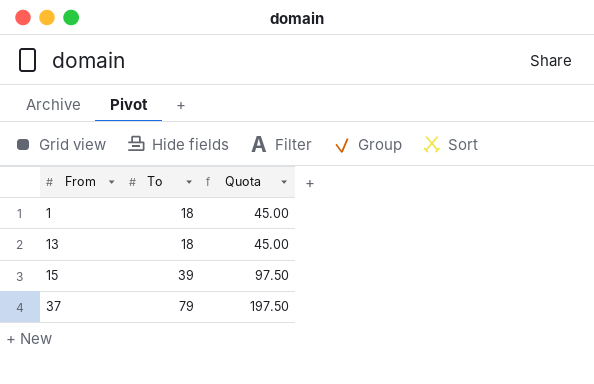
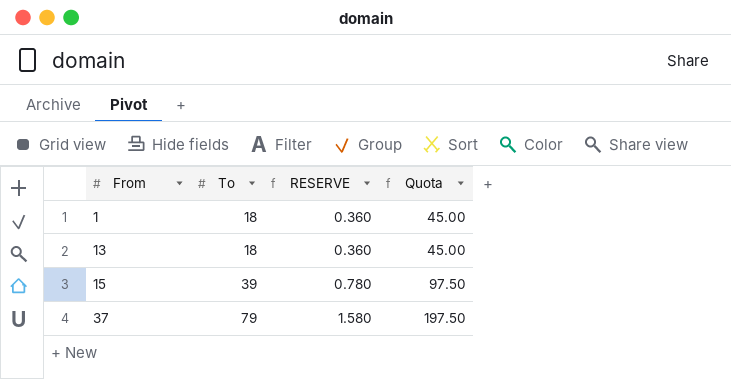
column RESERVE | formula: none -> [To] * 0.02

